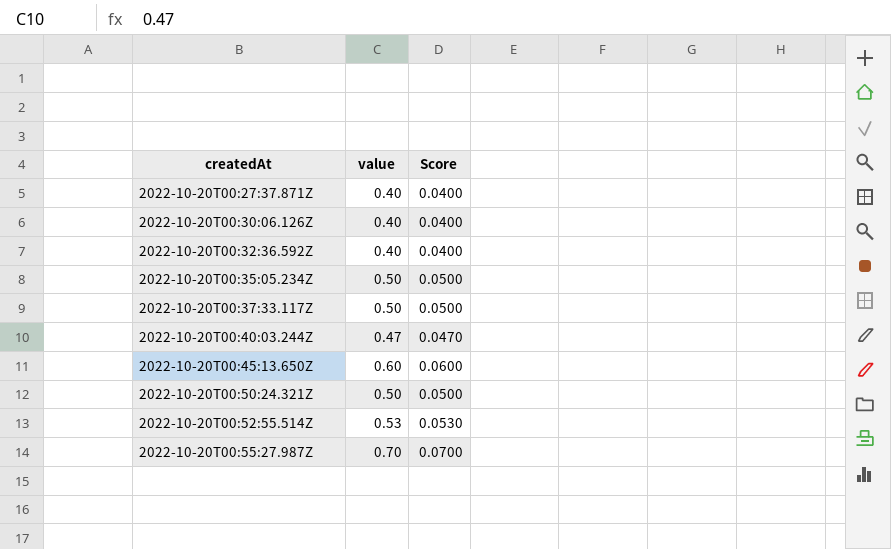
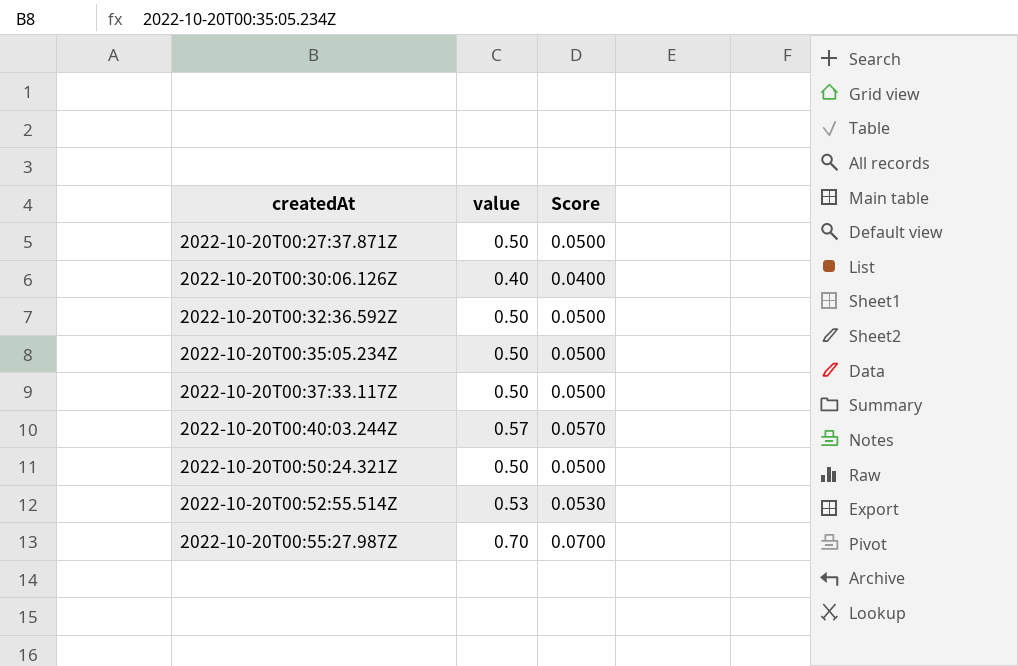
row 2022-10-20T00:45:13.650Z: 0.60 | 0.0600 -> none
2022-10-20T00:27:37.871Z | value: 0.40 -> 0.50
2022-10-20T00:27:37.871Z | Score: 0.0400 -> 0.0500
2022-10-20T00:32:36.592Z | value: 0.40 -> 0.50
2022-10-20T00:32:36.592Z | Score: 0.0400 -> 0.0500
2022-10-20T00:40:03.244Z | value: 0.47 -> 0.57
2022-10-20T00:40:03.244Z | Score: 0.0470 -> 0.0570

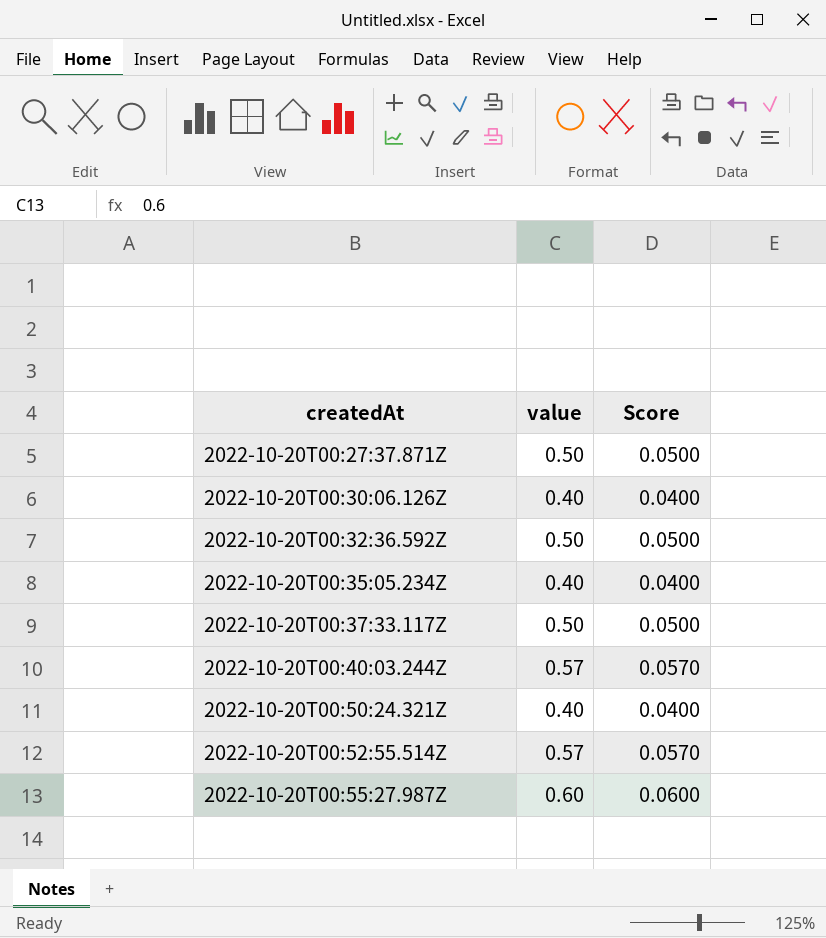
2022-10-20T00:35:05.234Z | value: 0.50 -> 0.40
2022-10-20T00:35:05.234Z | Score: 0.0500 -> 0.0400
2022-10-20T00:50:24.321Z | value: 0.50 -> 0.40
2022-10-20T00:50:24.321Z | Score: 0.0500 -> 0.0400
2022-10-20T00:52:55.514Z | value: 0.53 -> 0.57
2022-10-20T00:52:55.514Z | Score: 0.0530 -> 0.0570
2022-10-20T00:55:27.987Z | value: 0.70 -> 0.60
2022-10-20T00:55:27.987Z | Score: 0.0700 -> 0.0600

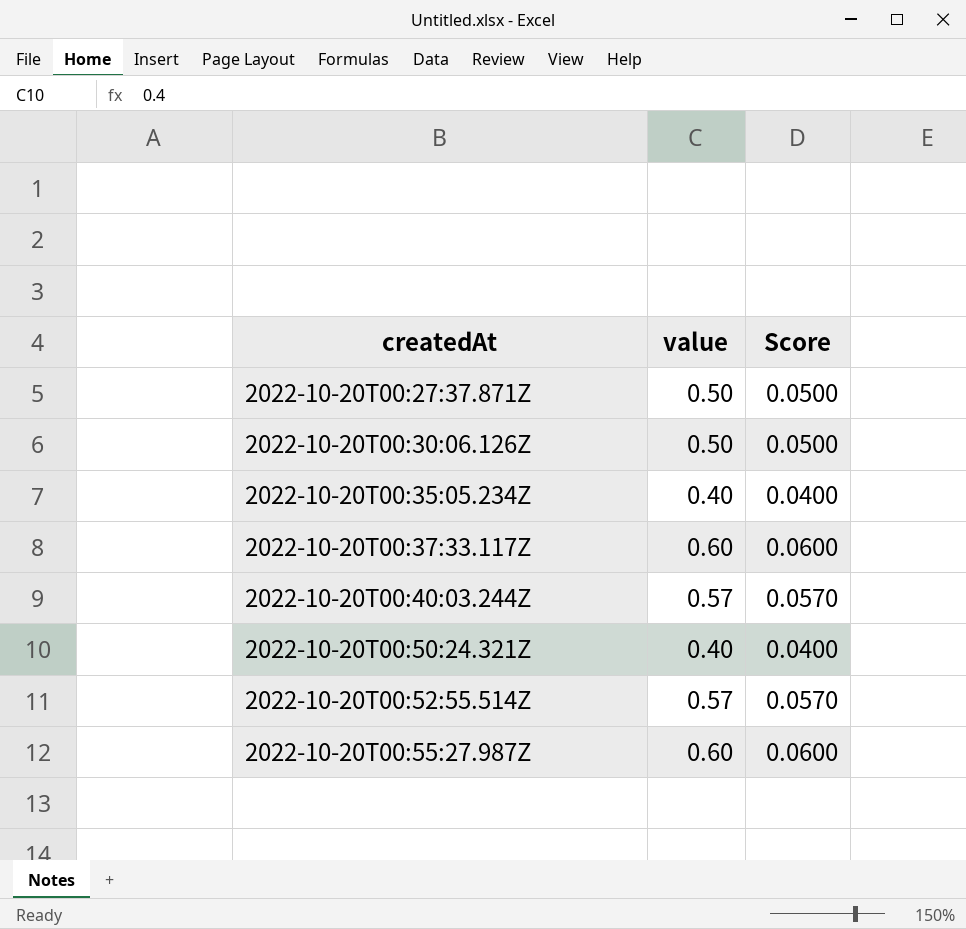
row 2022-10-20T00:32:36.592Z: 0.50 | 0.0500 -> none
2022-10-20T00:30:06.126Z | value: 0.40 -> 0.50
2022-10-20T00:30:06.126Z | Score: 0.0400 -> 0.0500
2022-10-20T00:37:33.117Z | value: 0.50 -> 0.60
2022-10-20T00:37:33.117Z | Score: 0.0500 -> 0.0600

